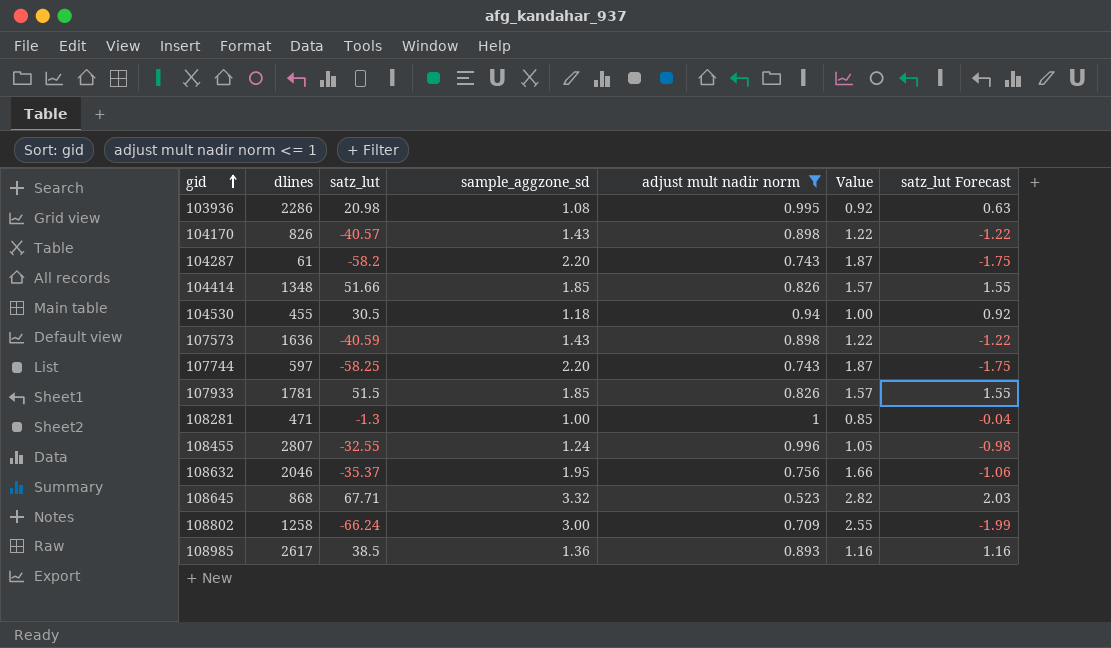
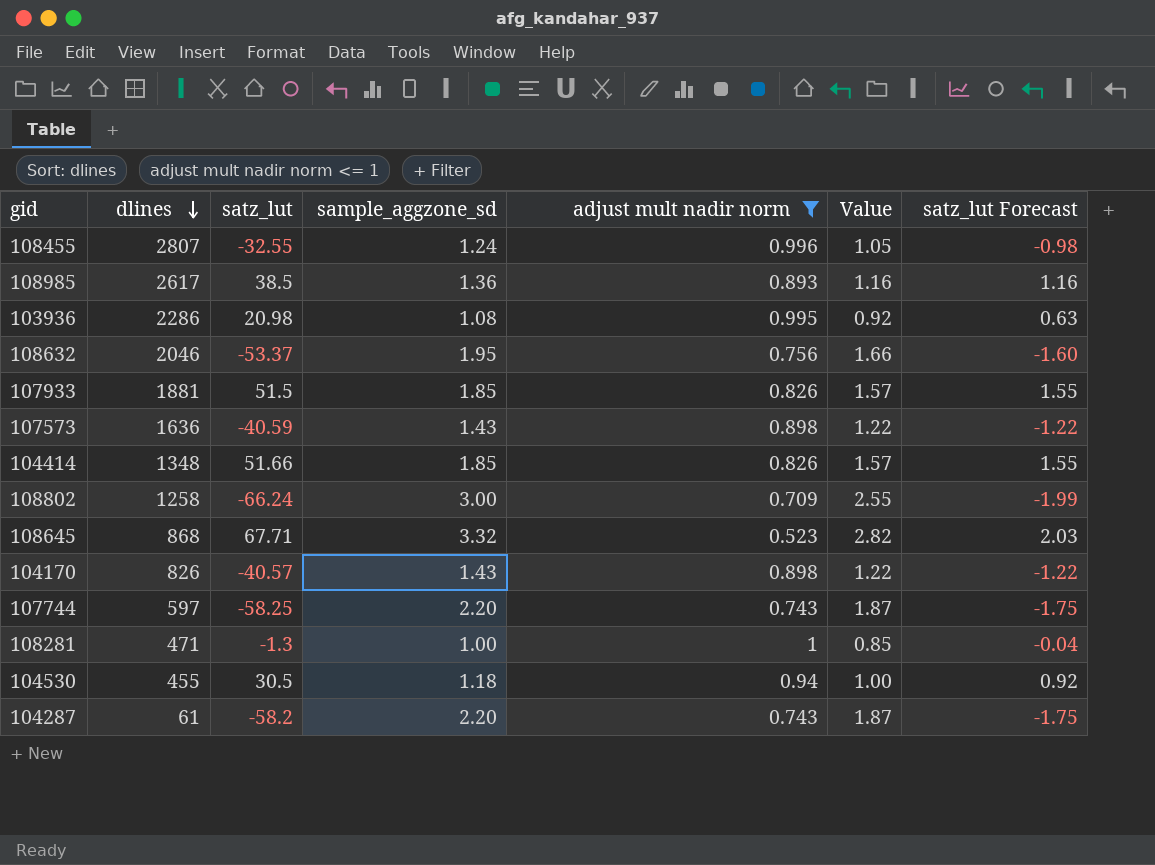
row order: gid ascending -> dlines descending
108632 | satz_lut: -35.37 -> -53.37
108632 | satz_lut Forecast: -1.06 -> -1.60
107933 | dlines: 1781 -> 1881

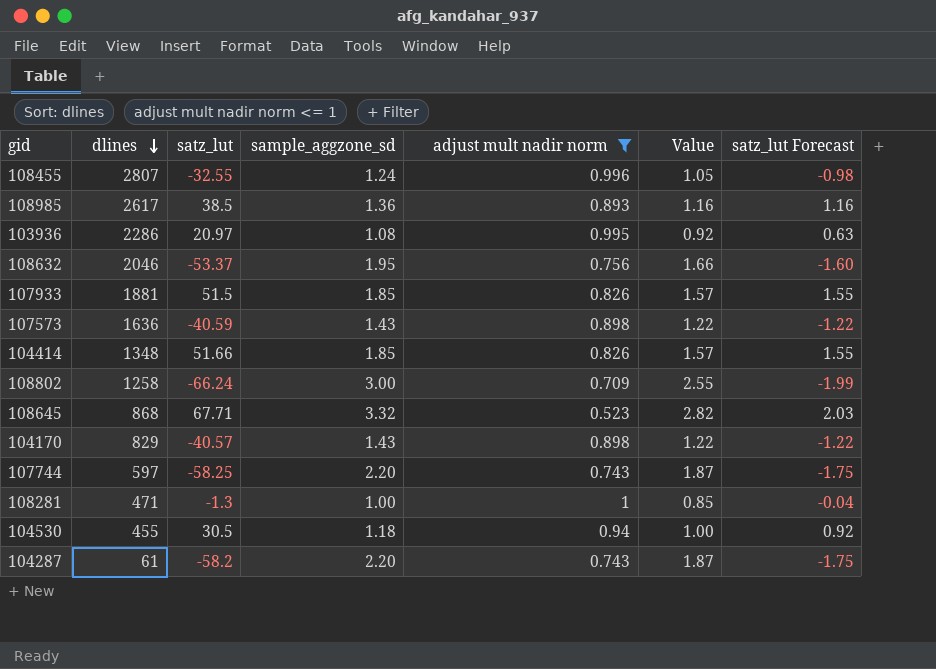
103936 | satz_lut: 20.98 -> 20.97
104170 | dlines: 826 -> 829

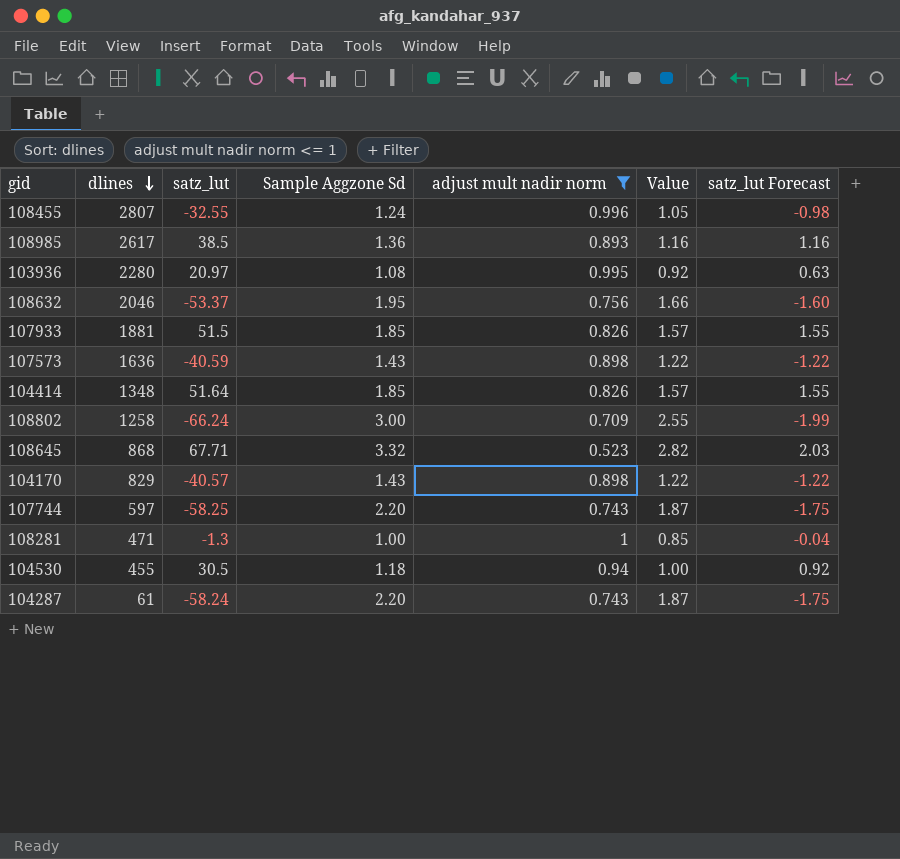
column name: sample_aggzone_sd -> Sample Aggzone Sd
103936 | dlines: 2286 -> 2280
104414 | satz_lut: 51.66 -> 51.64
104287 | satz_lut: -58.2 -> -58.24

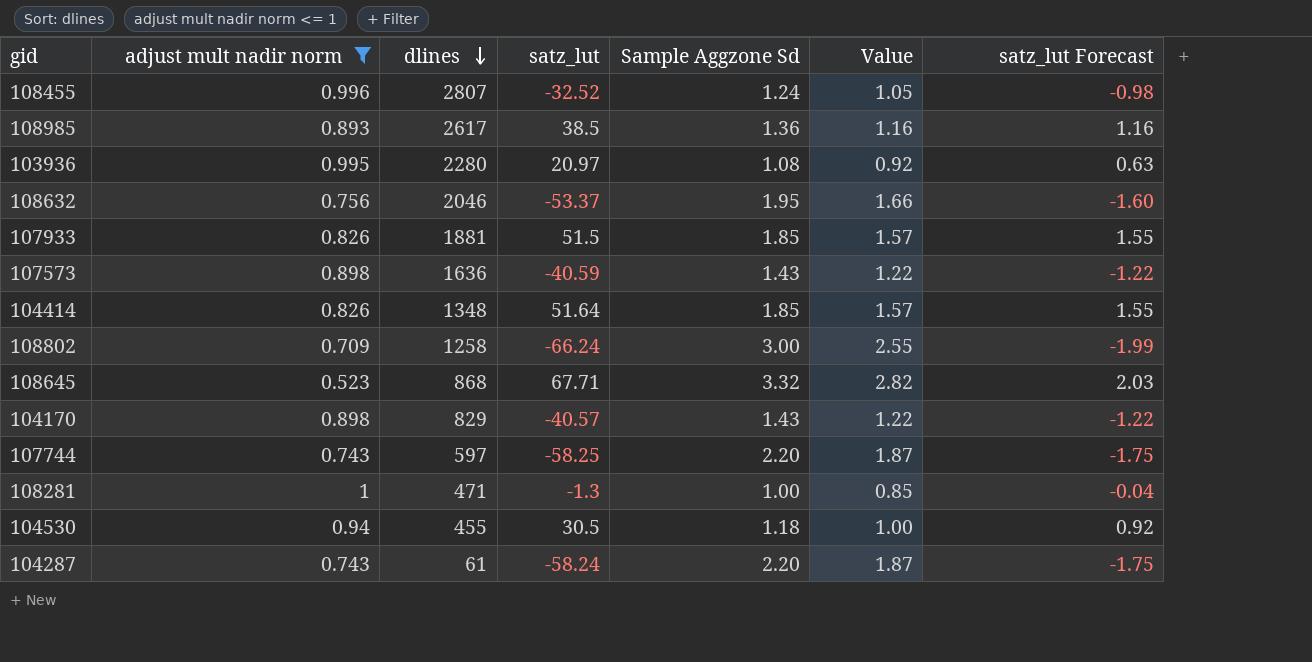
column adjust mult nadir norm | position: 5 -> 2
108455 | satz_lut: -32.55 -> -32.52

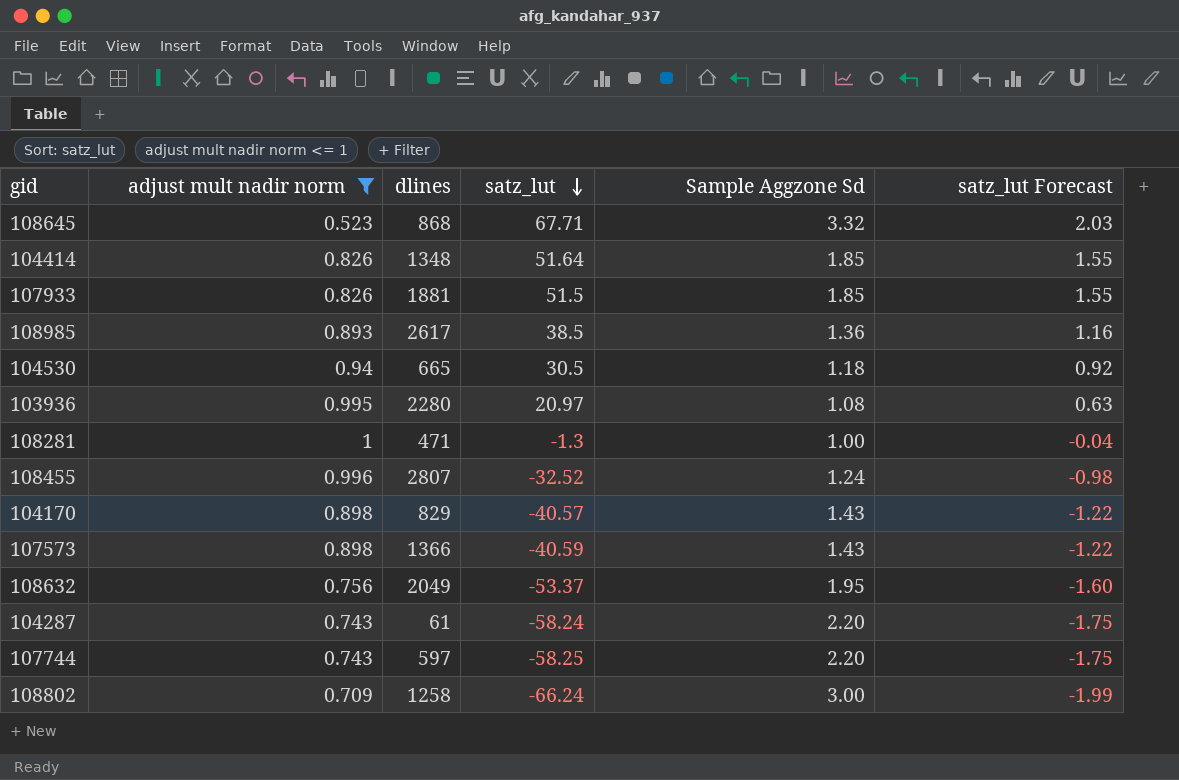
row order: dlines descending -> satz_lut descending
column Value | formula: [Sample Aggzone Sd] * 0.85 -> none
104530 | dlines: 455 -> 665
107573 | dlines: 1636 -> 1366
108632 | dlines: 2046 -> 2049

